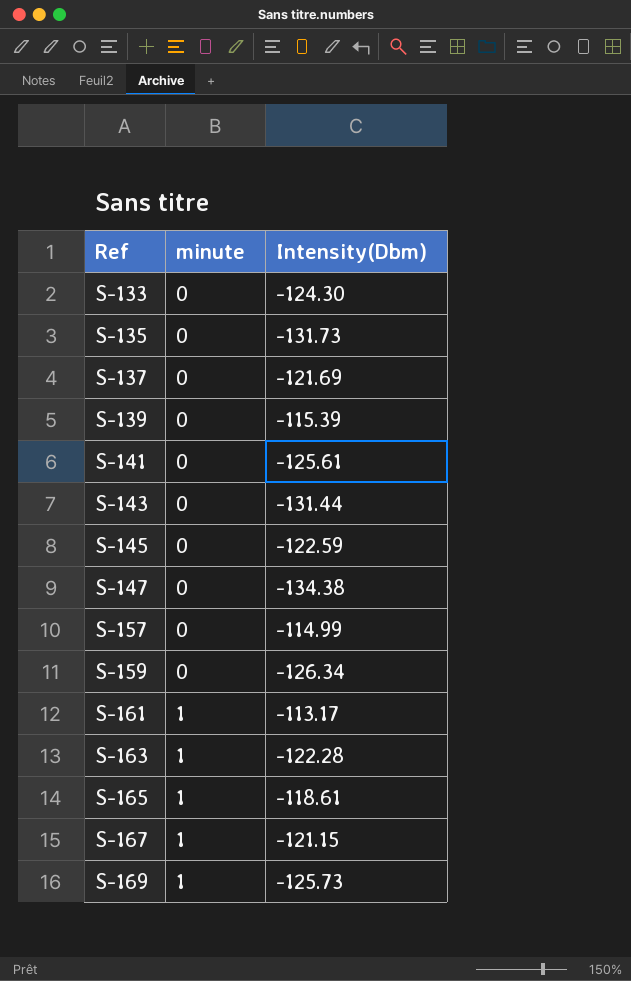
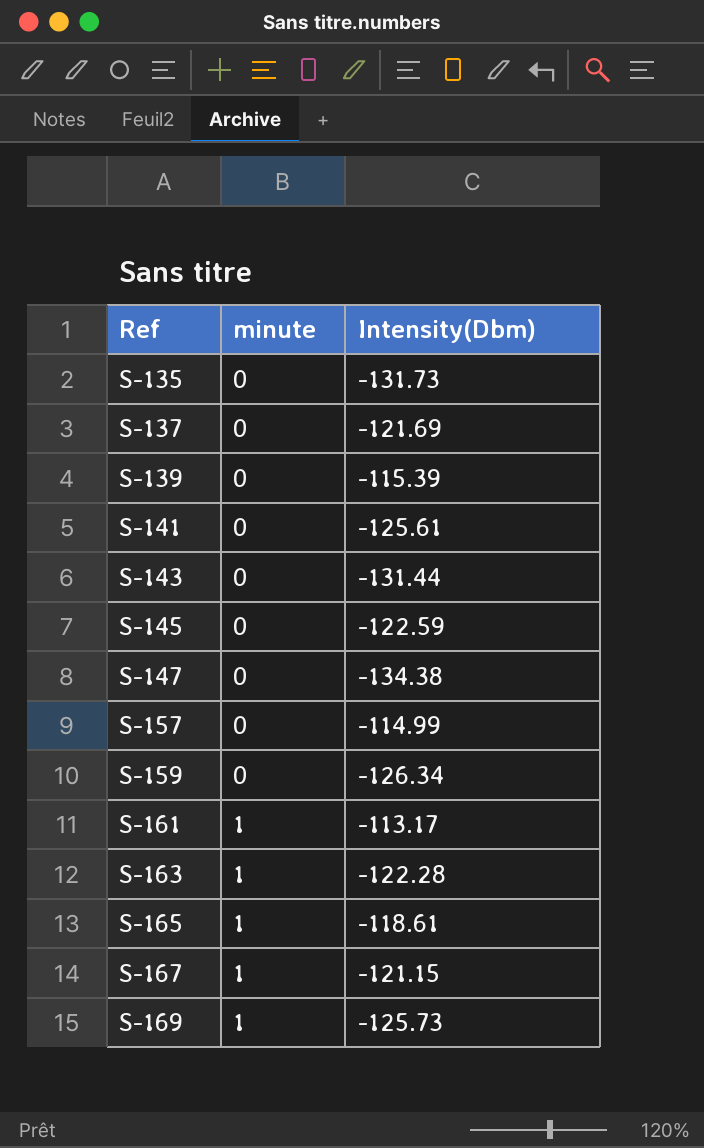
row S-133: 0 | -124.30 -> none

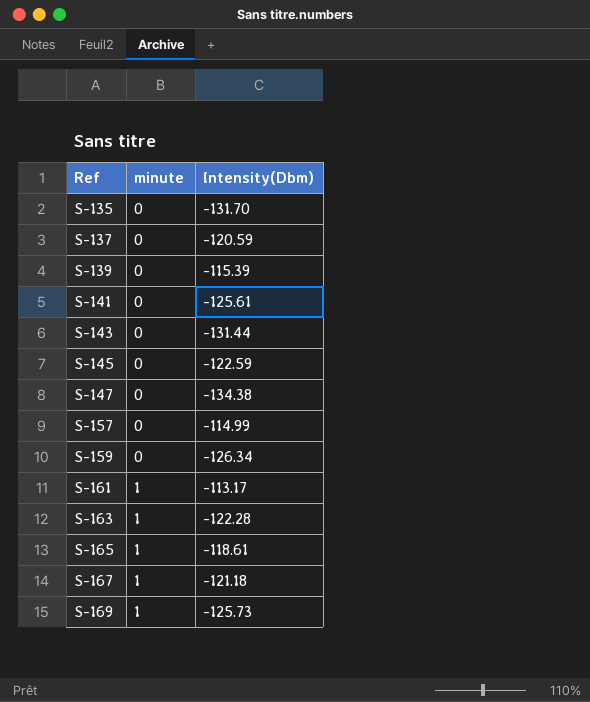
S-135 | Intensity(Dbm): -131.73 -> -131.70
S-137 | Intensity(Dbm): -121.69 -> -120.59
S-167 | Intensity(Dbm): -121.15 -> -121.18

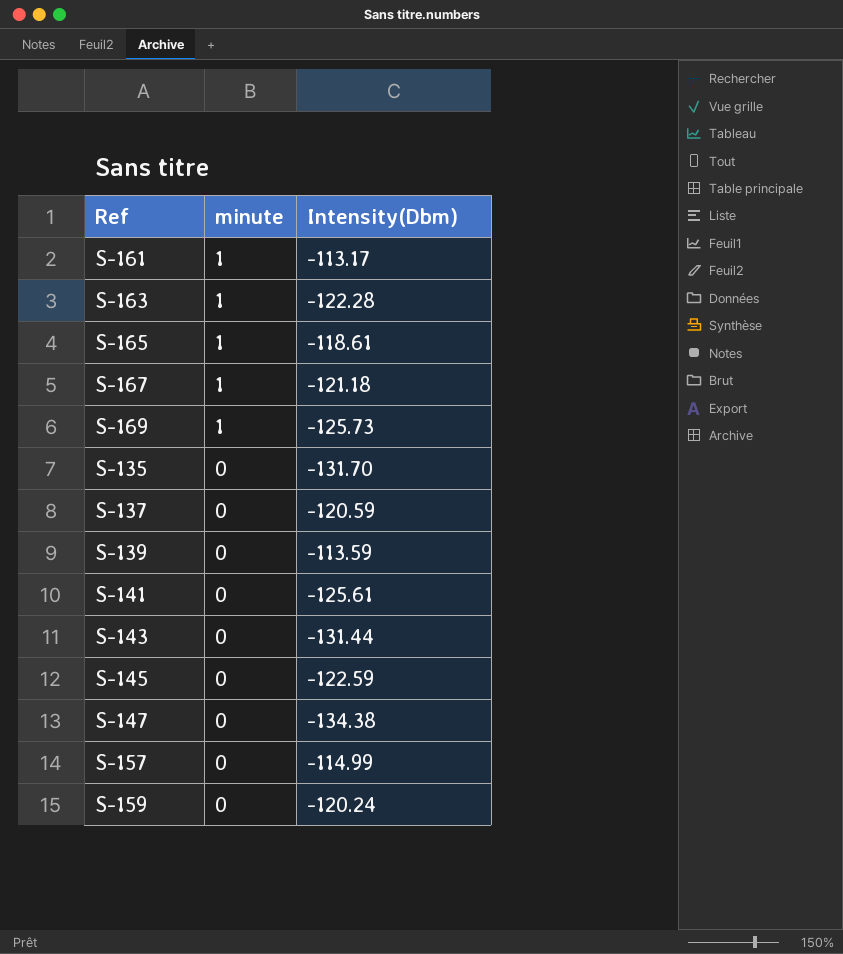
row order: Ref ascending -> minute descending
S-139 | Intensity(Dbm): -115.39 -> -113.59
S-159 | Intensity(Dbm): -126.34 -> -120.24

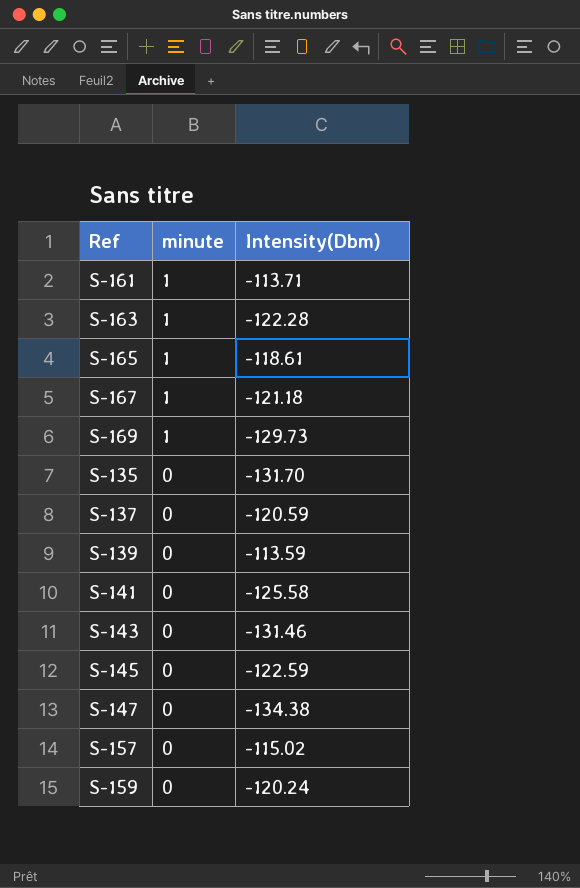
S-161 | Intensity(Dbm): -113.17 -> -113.71
S-169 | Intensity(Dbm): -125.73 -> -129.73
S-141 | Intensity(Dbm): -125.61 -> -125.58
S-143 | Intensity(Dbm): -131.44 -> -131.46
S-157 | Intensity(Dbm): -114.99 -> -115.02

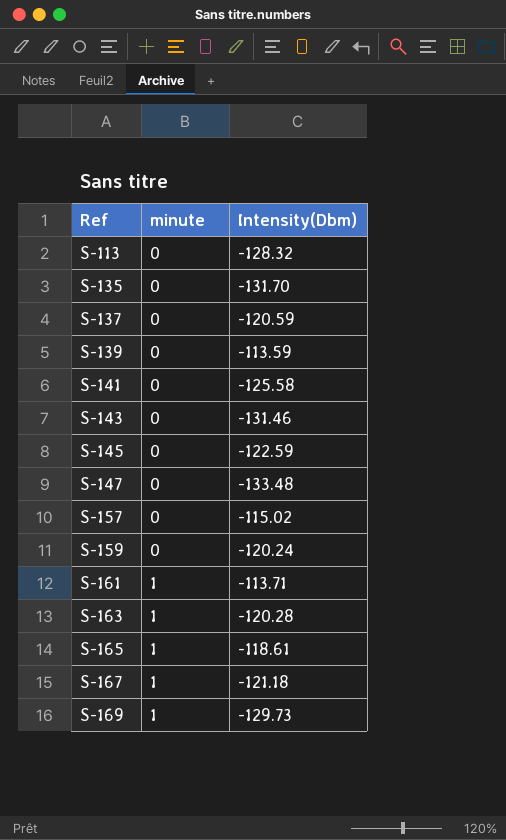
row order: minute descending -> Ref ascending
row S-113: none -> 0 | -128.32
S-147 | Intensity(Dbm): -134.38 -> -133.48
S-163 | Intensity(Dbm): -122.28 -> -120.28

